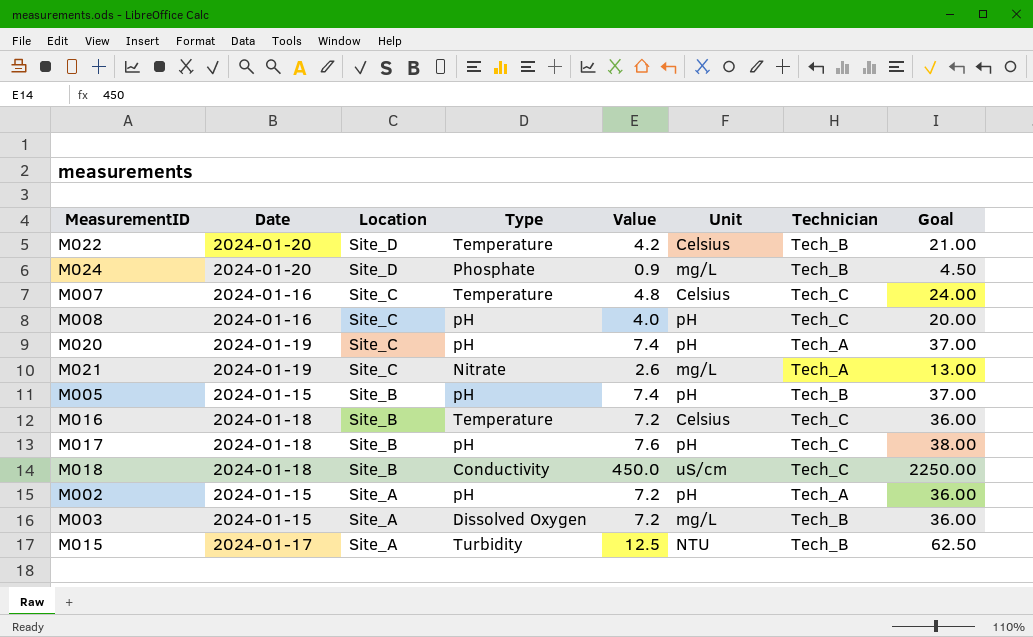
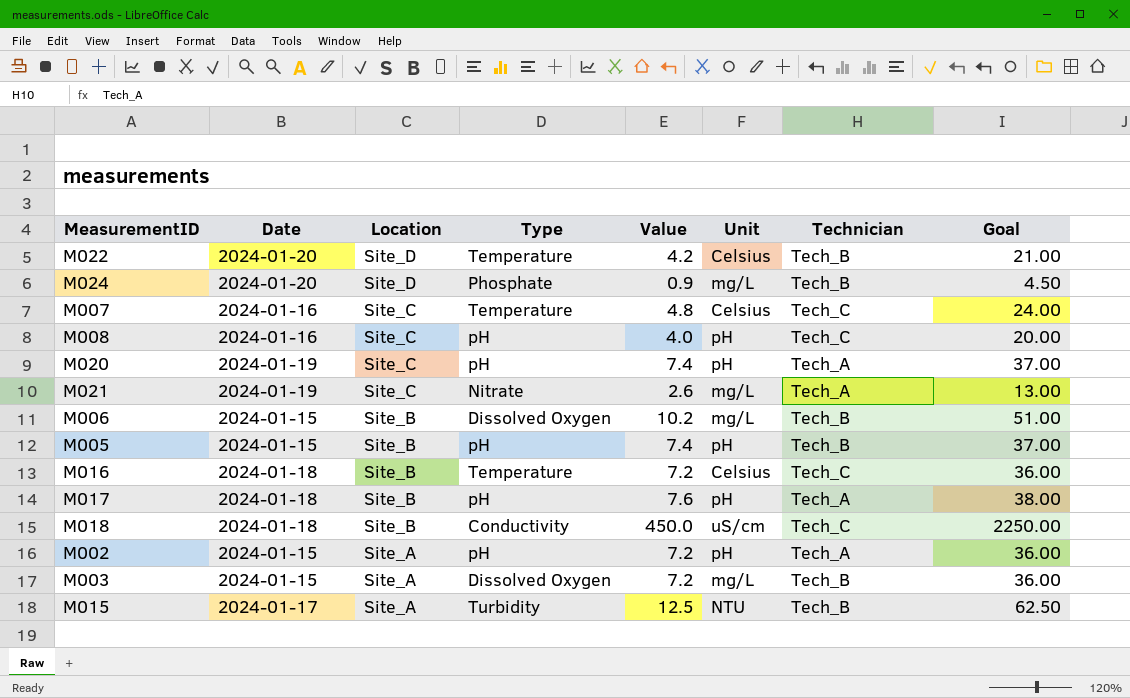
row M006: none -> 2024-01-15 | Site_B | Dissolved Oxygen | 10.2 | mg/L | Tech_B | 51.00
M017 | Technician: Tech_C -> Tech_A

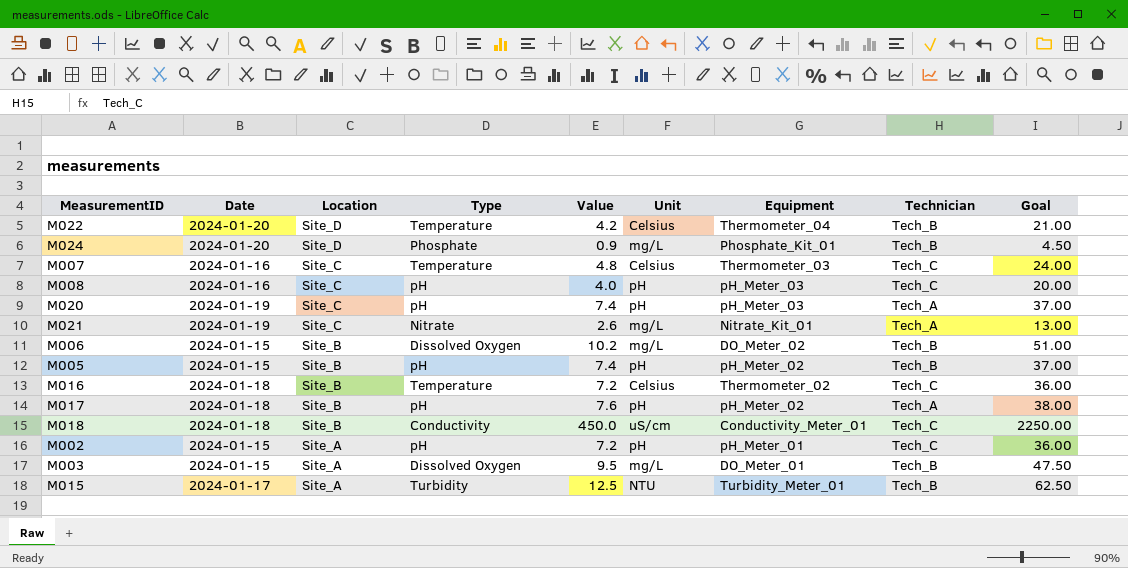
column Equipment | position: none -> 7
M002 | Technician: Tech_A -> Tech_C
M003 | Value: 7.2 -> 9.5
M003 | Goal: 36.00 -> 47.50

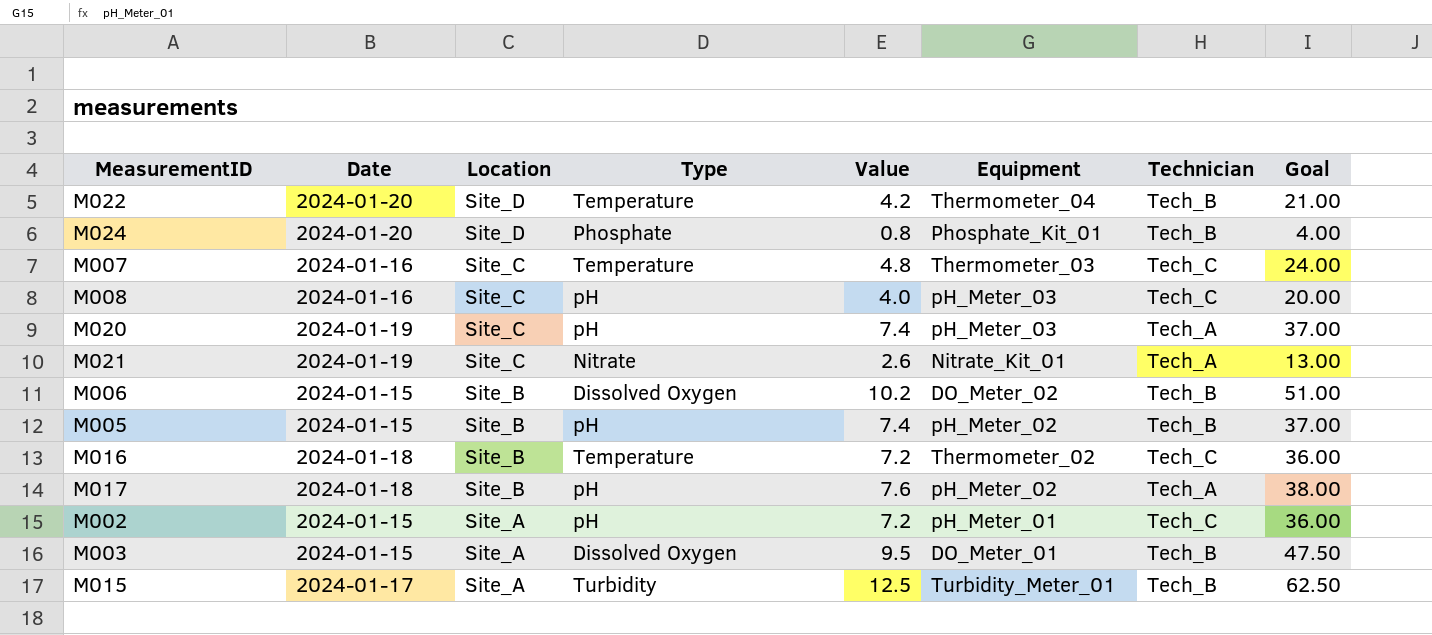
column Unit | position: 6 -> none
row M018: 2024-01-18 | Site_B | Conductivity | 450.0 | uS/cm | Conductivity_Meter_01 | Tech_C | 2250.00 -> none
M024 | Value: 0.9 -> 0.8
M024 | Goal: 4.50 -> 4.00

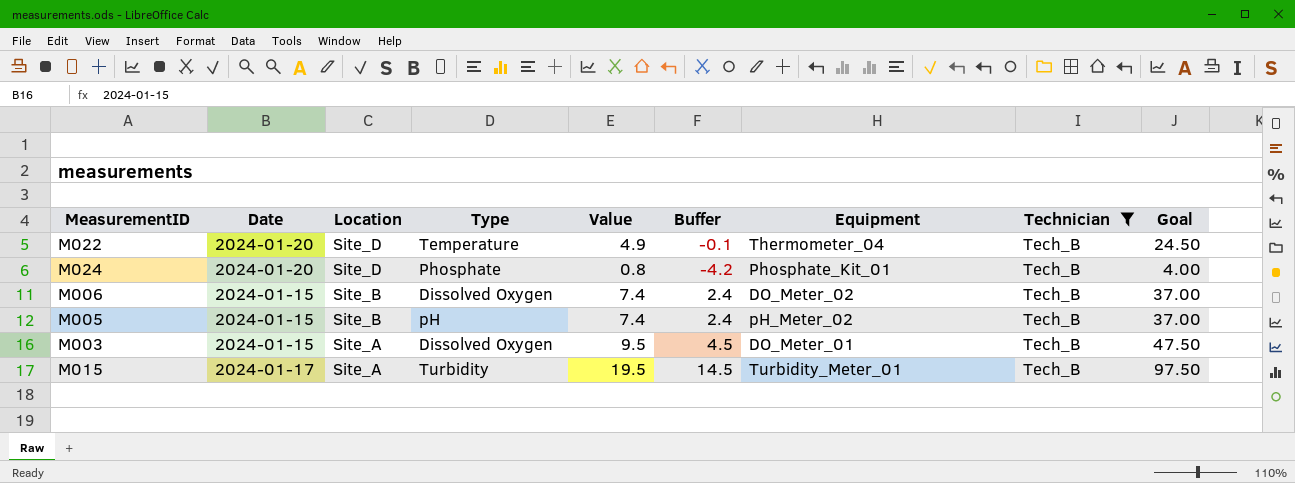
filter: none -> Technician = Tech_B
column Buffer | formula: none -> [Value] - 5
M022 | Value: 4.2 -> 4.9
M022 | Goal: 21.00 -> 24.50
M006 | Value: 10.2 -> 7.4
M006 | Goal: 51.00 -> 37.00
M015 | Value: 12.5 -> 19.5
M015 | Goal: 62.50 -> 97.50

